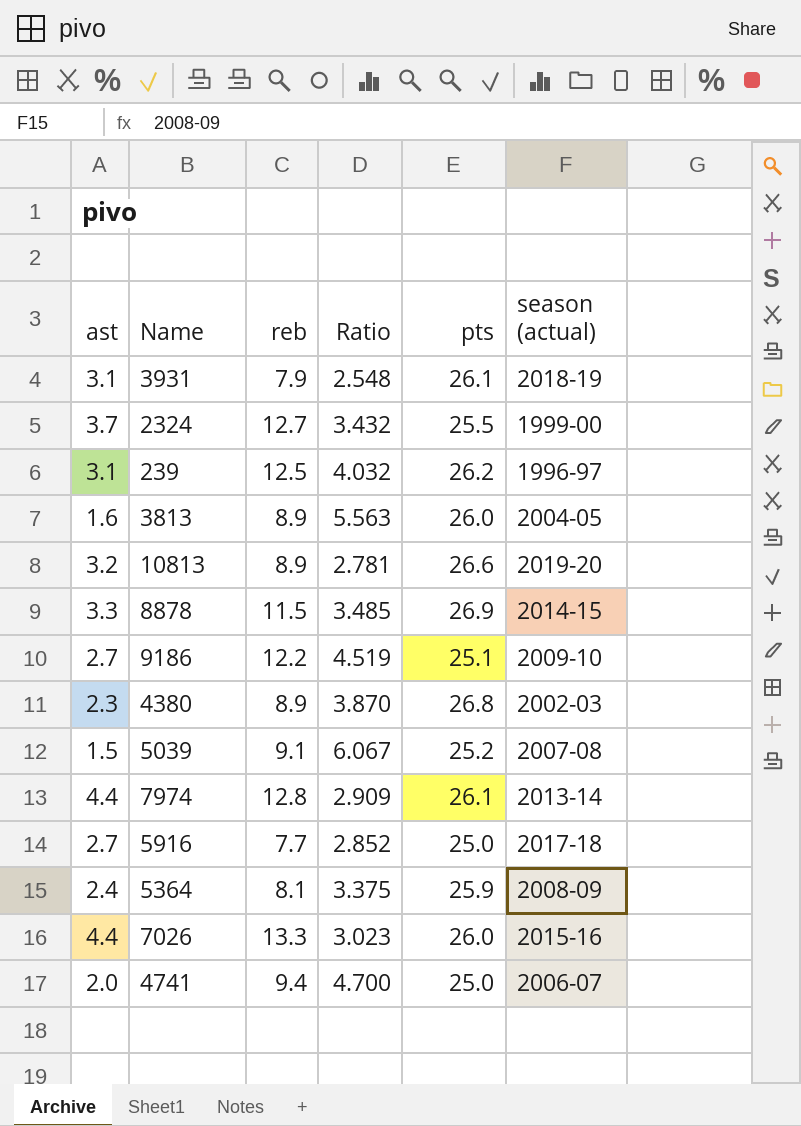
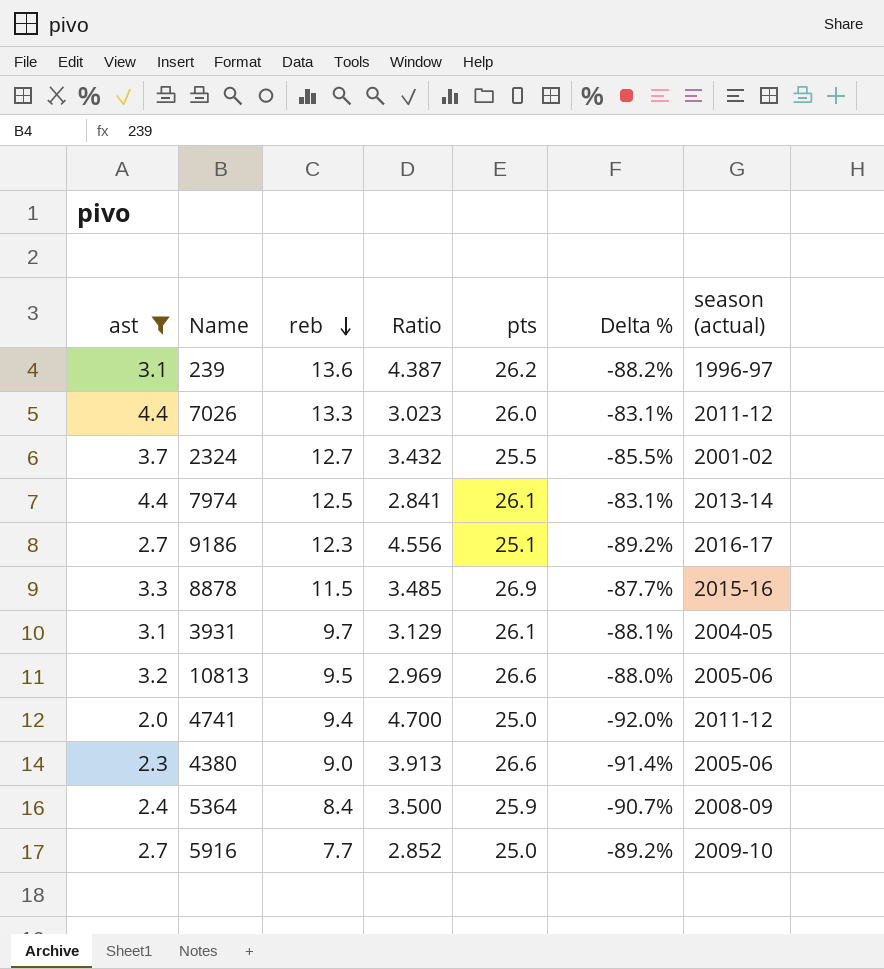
filter: none -> ast >= 2.0
row order: none -> reb descending
column Delta % | formula: none -> ([ast] - [pts]) / [pts]
239 | reb: 12.5 -> 13.6
239 | Ratio: 4.032 -> 4.387
7026 | season (actual): 2015-16 -> 2011-12
2324 | season (actual): 1999-00 -> 2001-02
7974 | reb: 12.8 -> 12.5
7974 | Ratio: 2.909 -> 2.841
9186 | reb: 12.2 -> 12.3
9186 | Ratio: 4.519 -> 4.556
9186 | season (actual): 2009-10 -> 2016-17
8878 | season (actual): 2014-15 -> 2015-16
3931 | reb: 7.9 -> 9.7
3931 | Ratio: 2.548 -> 3.129
3931 | season (actual): 2018-19 -> 2004-05
10813 | reb: 8.9 -> 9.5
10813 | Ratio: 2.781 -> 2.969
10813 | season (actual): 2019-20 -> 2005-06
4741 | season (actual): 2006-07 -> 2011-12
4380 | reb: 8.9 -> 9.0
4380 | Ratio: 3.870 -> 3.913
4380 | pts: 26.8 -> 26.6
4380 | season (actual): 2002-03 -> 2005-06
5364 | reb: 8.1 -> 8.4
5364 | Ratio: 3.375 -> 3.500
5916 | season (actual): 2017-18 -> 2009-10

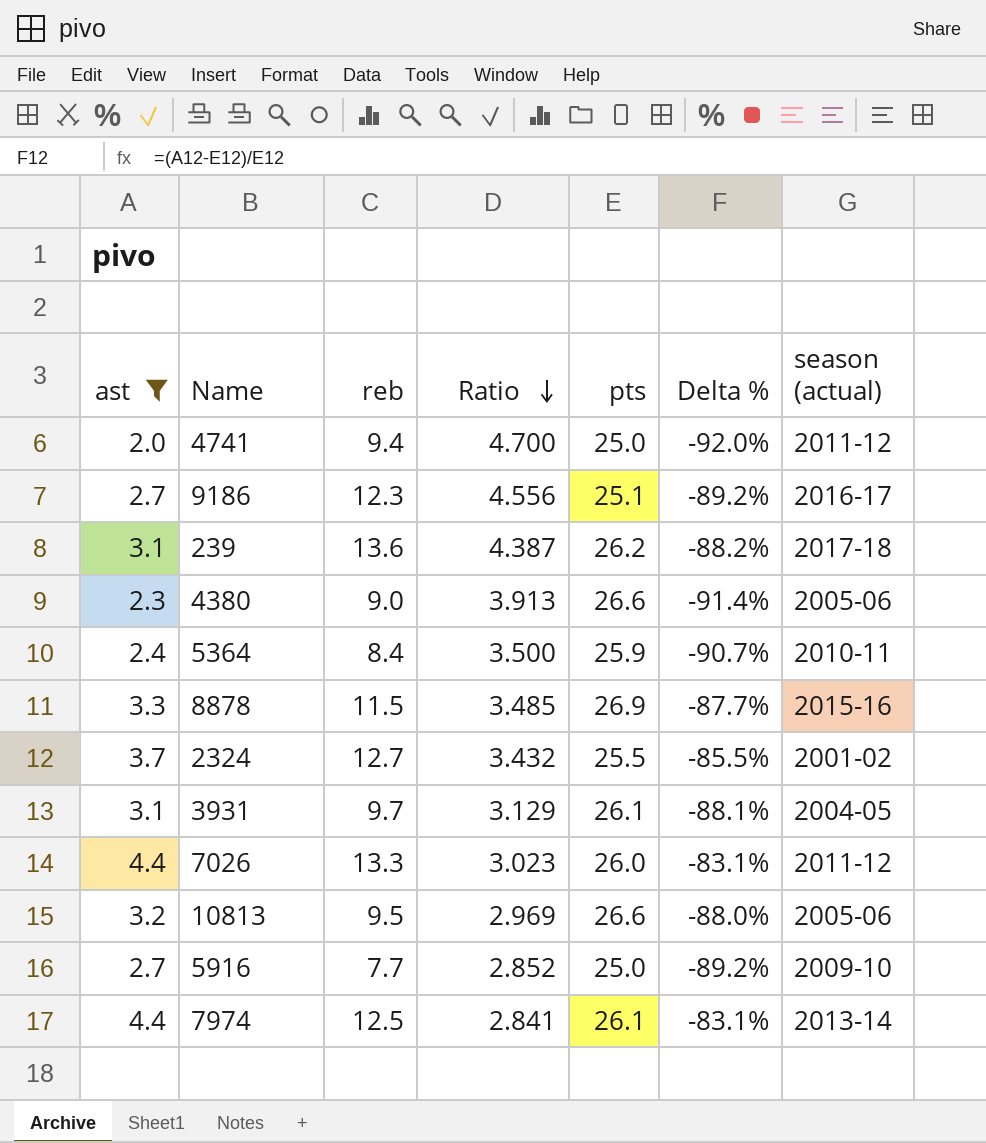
row order: reb descending -> Ratio descending
239 | season (actual): 1996-97 -> 2017-18
5364 | season (actual): 2008-09 -> 2010-11

